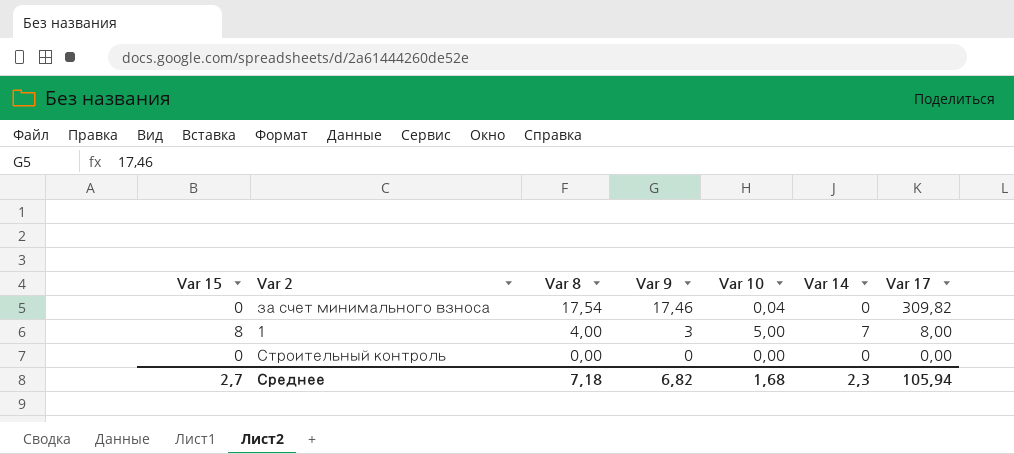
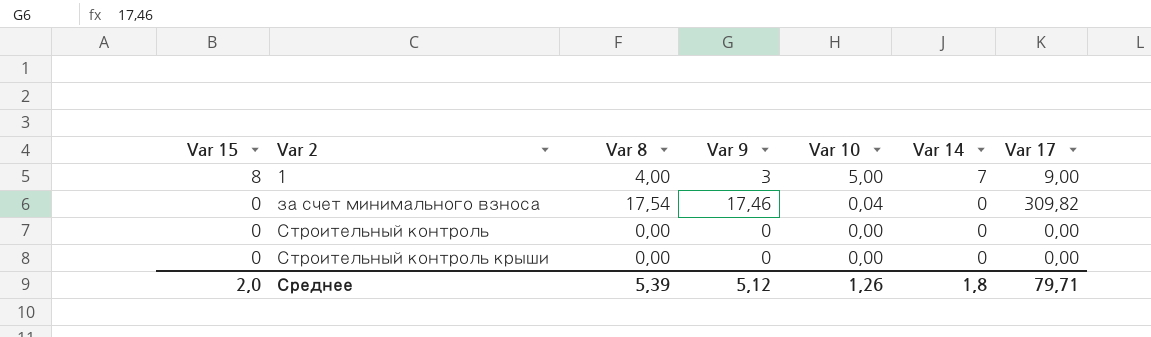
row order: Var 8 descending -> Var 15 descending
1 | Var 17: 8,00 -> 9,00
row Строительный контроль крыши: none -> 0 | 0,00 | 0 | 0,00 | 0 | 0,00
Среднее | Var 15: 2,7 -> 2,0
Среднее | Var 8: 7,18 -> 5,39
Среднее | Var 9: 6,82 -> 5,12
Среднее | Var 10: 1,68 -> 1,26
Среднее | Var 14: 2,3 -> 1,8
Среднее | Var 17: 105,94 -> 79,71

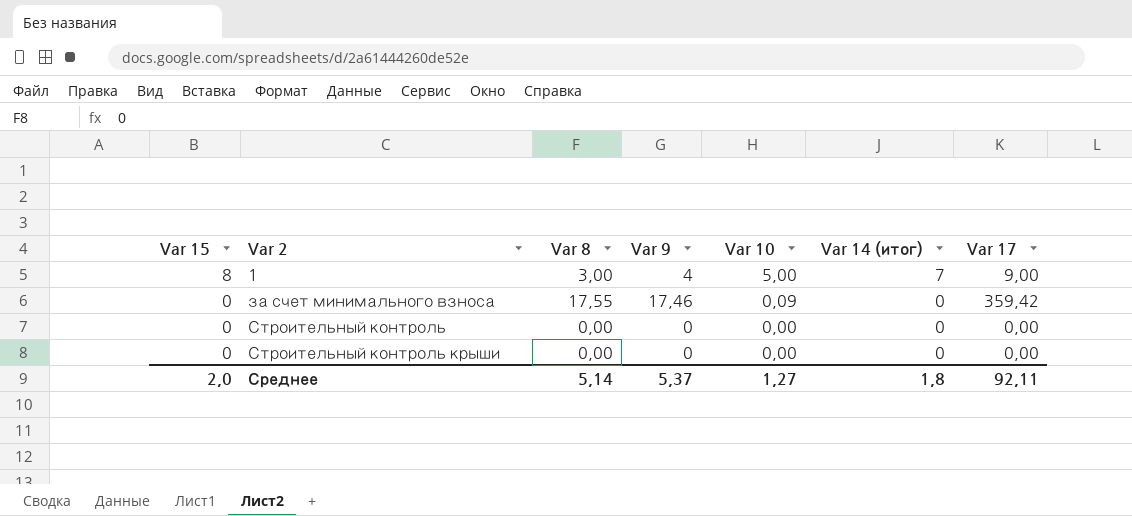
column name: Var 14 -> Var 14 (итог)
1 | Var 8: 4,00 -> 3,00
1 | Var 9: 3 -> 4
за счет минимального взноса | Var 8: 17,54 -> 17,55
за счет минимального взноса | Var 10: 0,04 -> 0,09
за счет минимального взноса | Var 17: 309,82 -> 359,42
Среднее | Var 8: 5,39 -> 5,14
Среднее | Var 9: 5,12 -> 5,37
Среднее | Var 10: 1,26 -> 1,27
Среднее | Var 17: 79,71 -> 92,11

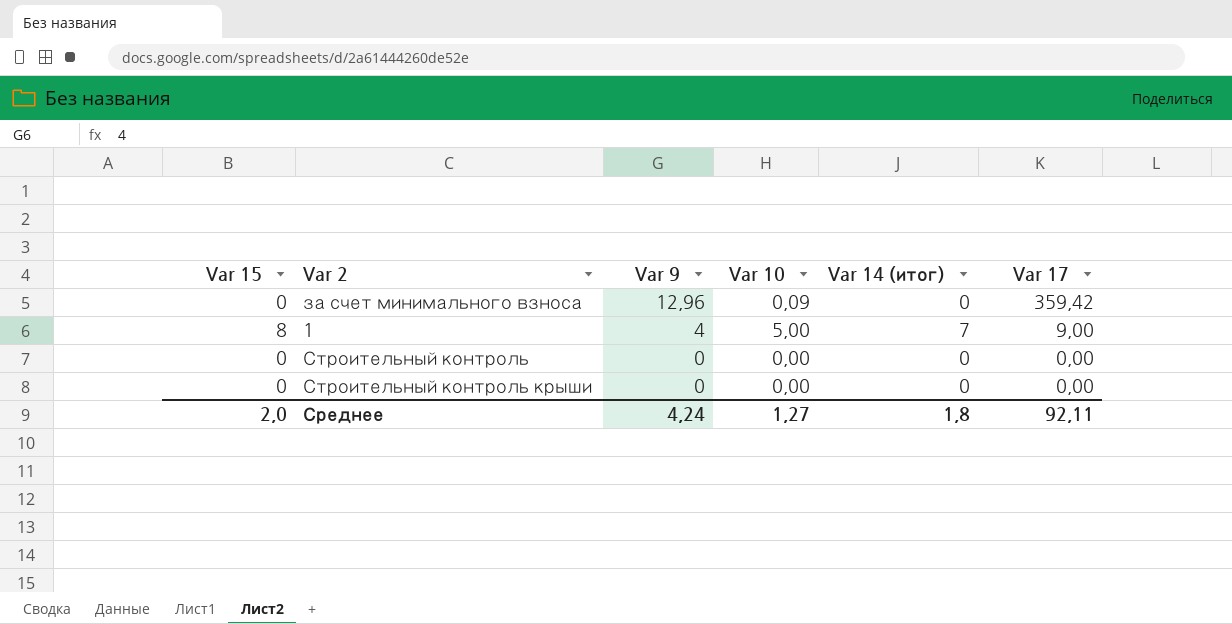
row order: Var 15 descending -> Var 9 descending
column Var 8 | position: 3 -> none
за счет минимального взноса | Var 9: 17,46 -> 12,96
Среднее | Var 9: 5,37 -> 4,24

